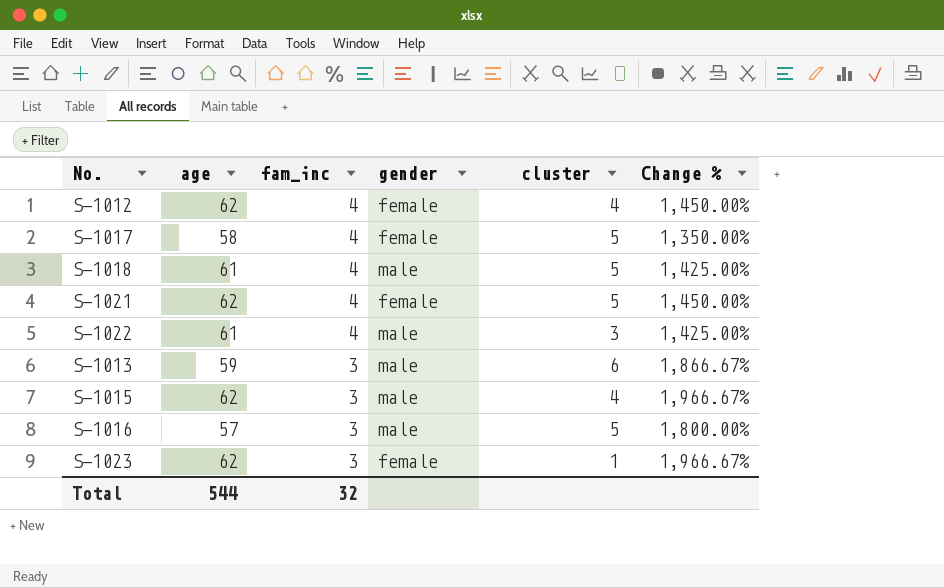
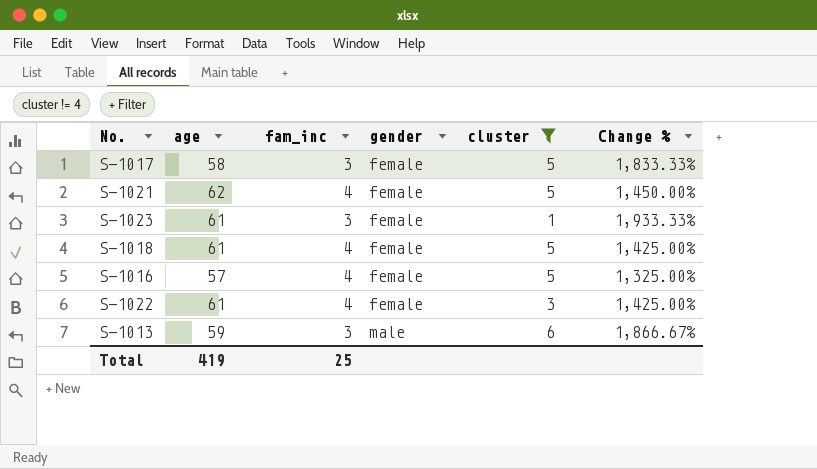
filter: none -> cluster != 4
row order: fam_inc descending -> gender ascending
S-1017 | fam_inc: 4 -> 3
S-1017 | Change %: 1,350.00% -> 1,833.33%
S-1023 | age: 62 -> 61
S-1023 | Change %: 1,966.67% -> 1,933.33%
S-1018 | gender: male -> female
S-1016 | fam_inc: 3 -> 4
S-1016 | gender: male -> female
S-1016 | Change %: 1,800.00% -> 1,325.00%
S-1022 | gender: male -> female
Total | age: 544 -> 419
Total | fam_inc: 32 -> 25

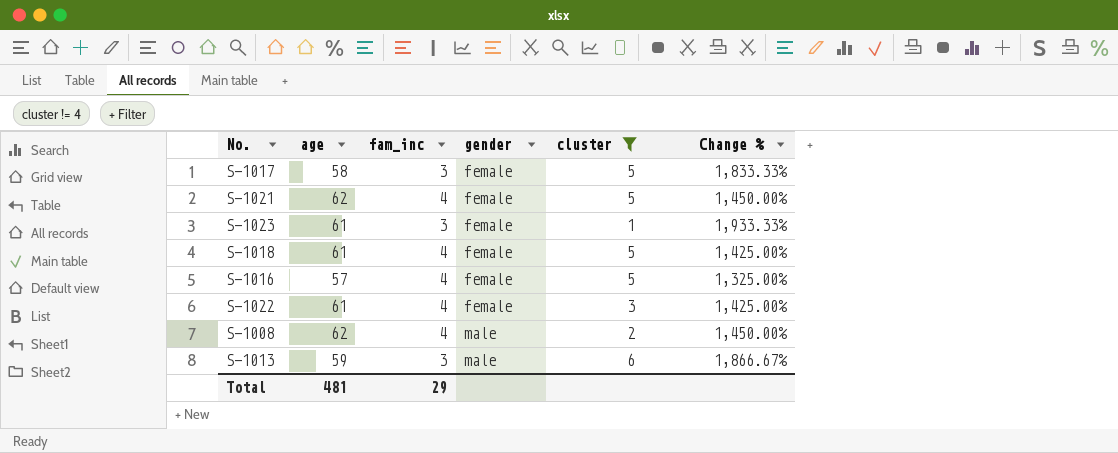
row S-1008: none -> 62 | 4 | male | 2 | 1,450.00%
Total | age: 419 -> 481
Total | fam_inc: 25 -> 29

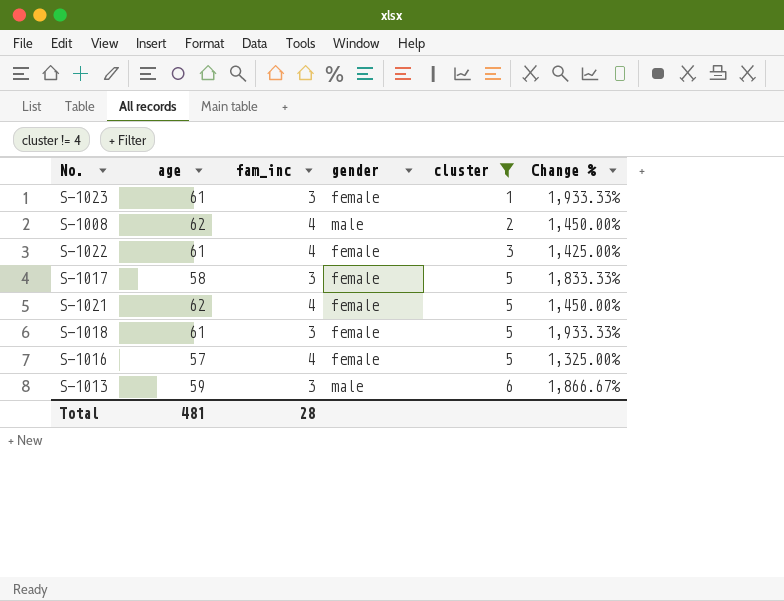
row order: gender ascending -> cluster ascending
S-1018 | fam_inc: 4 -> 3
S-1018 | Change %: 1,425.00% -> 1,933.33%
Total | fam_inc: 29 -> 28

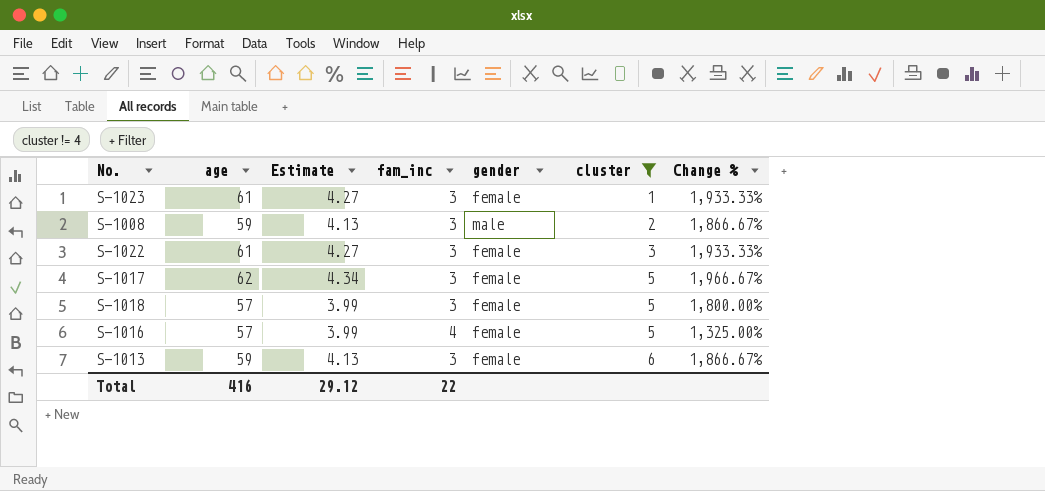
column Estimate | formula: none -> [age] * 0.07
row S-1021: 62 | 4 | female | 5 | 1,450.00% -> none
S-1008 | age: 62 -> 59
S-1008 | fam_inc: 4 -> 3
S-1008 | Change %: 1,450.00% -> 1,866.67%
S-1022 | fam_inc: 4 -> 3
S-1022 | Change %: 1,425.00% -> 1,933.33%
S-1017 | age: 58 -> 62
S-1017 | Change %: 1,833.33% -> 1,966.67%
S-1018 | age: 61 -> 57
S-1018 | Change %: 1,933.33% -> 1,800.00%
S-1013 | gender: male -> female
Total | age: 481 -> 416
Total | fam_inc: 28 -> 22

